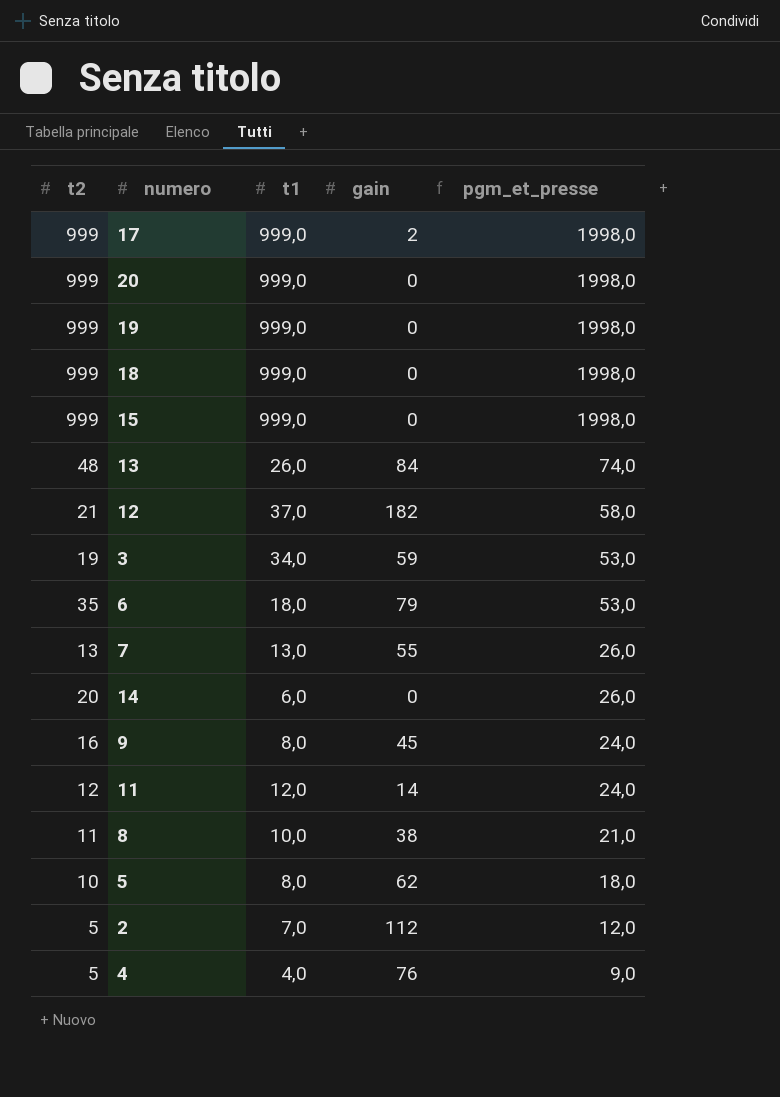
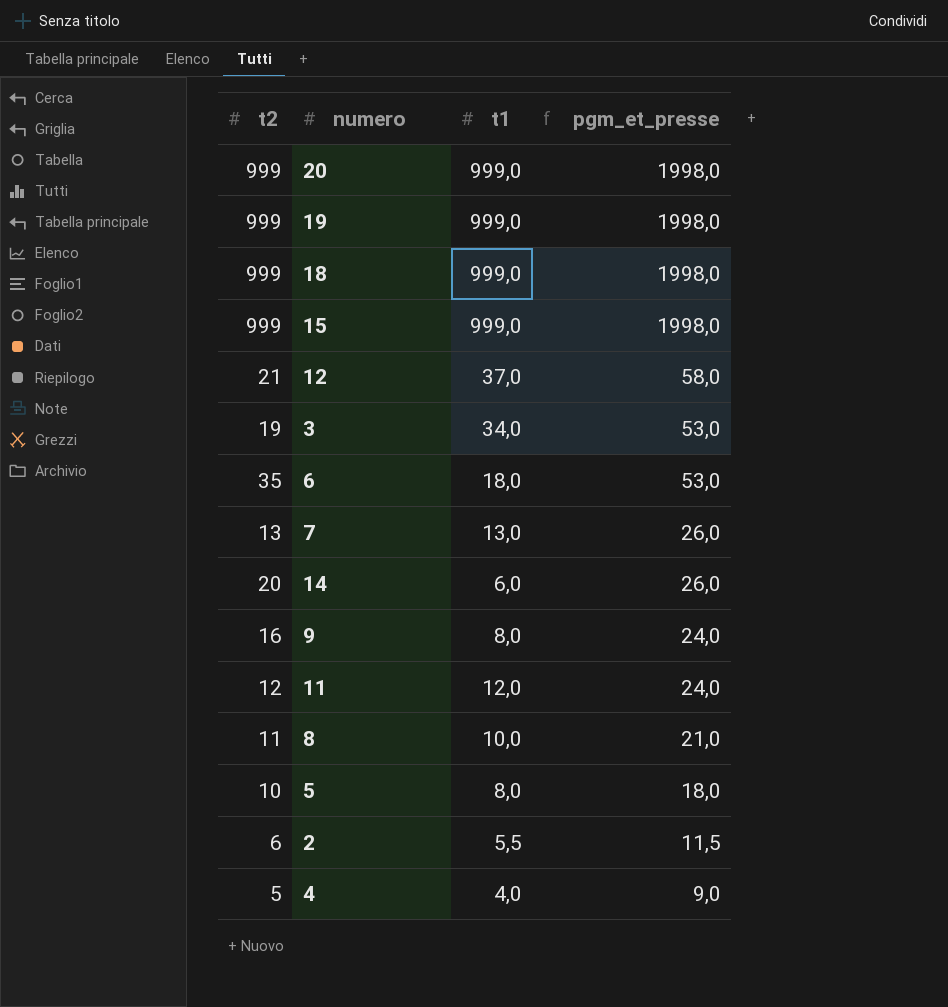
column gain | position: 4 -> none
row 17: 999 | 999,0 | 2 | 1998,0 -> none
row 13: 48 | 26,0 | 84 | 74,0 -> none
2 | t2: 5 -> 6
2 | t1: 7,0 -> 5,5
2 | pgm_et_presse: 12,0 -> 11,5

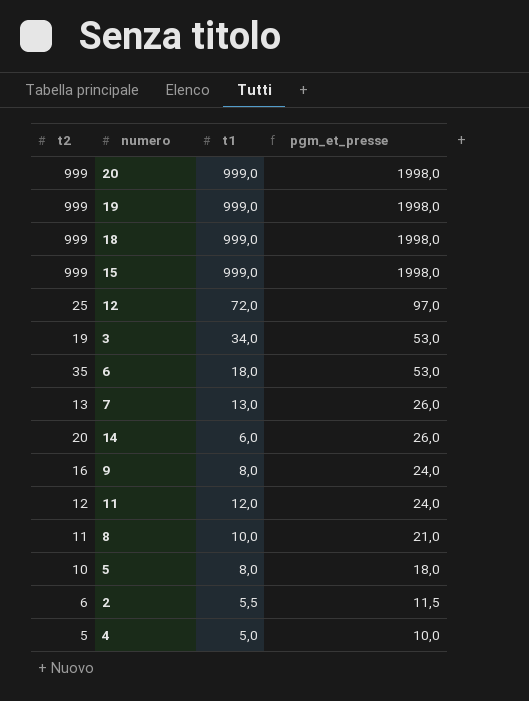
12 | t2: 21 -> 25
12 | t1: 37,0 -> 72,0
12 | pgm_et_presse: 58,0 -> 97,0
4 | t1: 4,0 -> 5,0
4 | pgm_et_presse: 9,0 -> 10,0

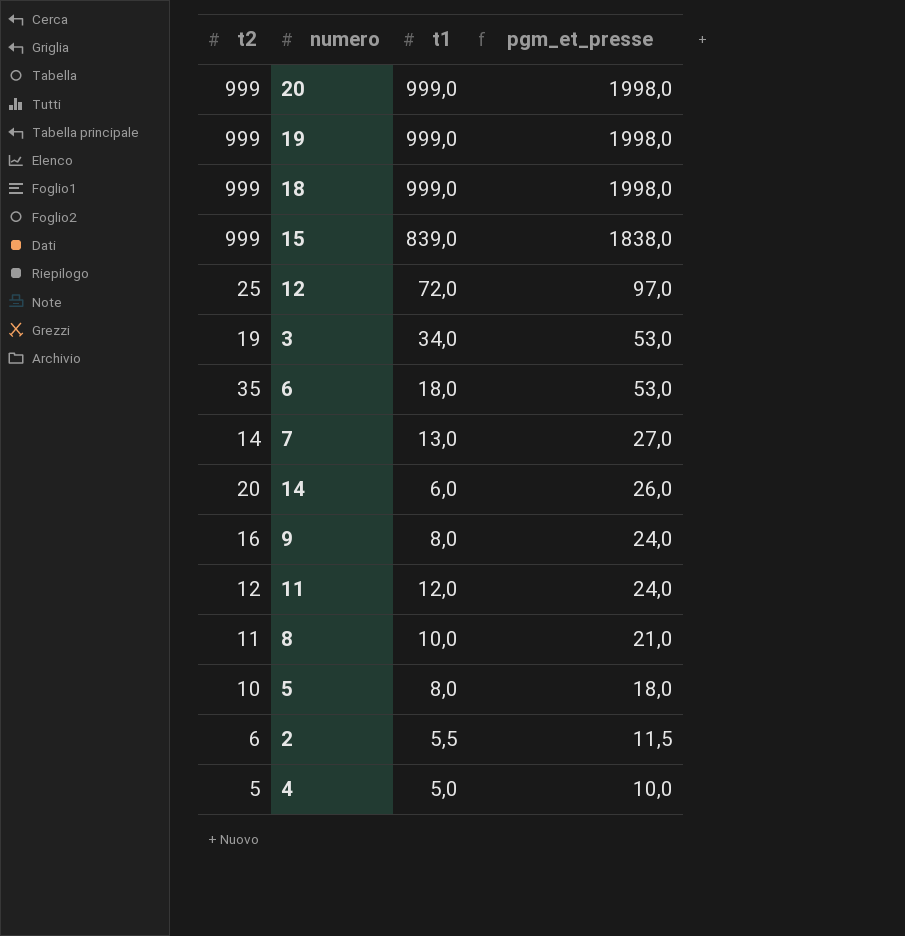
15 | t1: 999,0 -> 839,0
15 | pgm_et_presse: 1998,0 -> 1838,0
7 | t2: 13 -> 14
7 | pgm_et_presse: 26,0 -> 27,0

